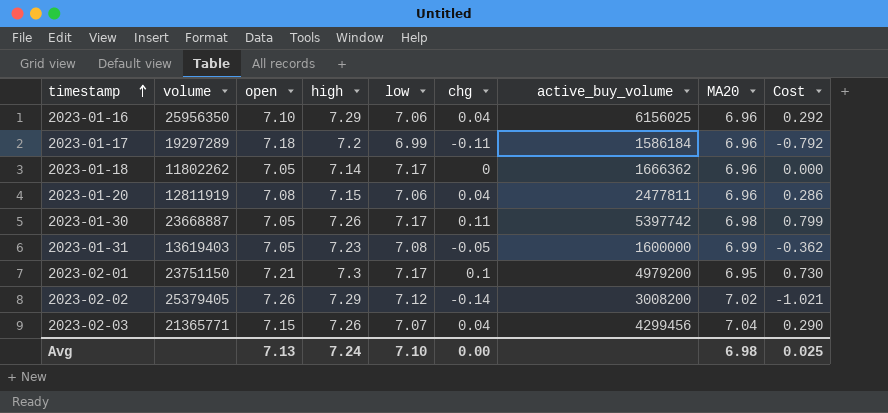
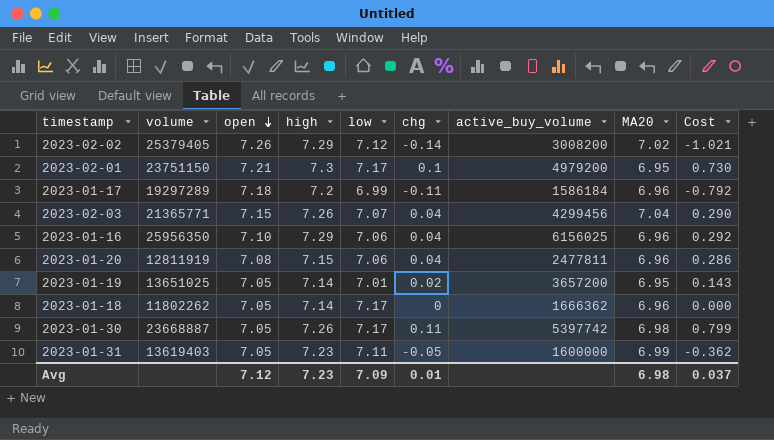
row order: timestamp ascending -> open descending
row 2023-01-19: none -> 13651025 | 7.05 | 7.14 | 7.01 | 0.02 | 3657200 | 6.95 | 0.143
2023-01-31 | low: 7.08 -> 7.11
Avg | open: 7.13 -> 7.12
Avg | high: 7.24 -> 7.23
Avg | low: 7.10 -> 7.09
Avg | chg: 0.00 -> 0.01
Avg | Cost: 0.025 -> 0.037

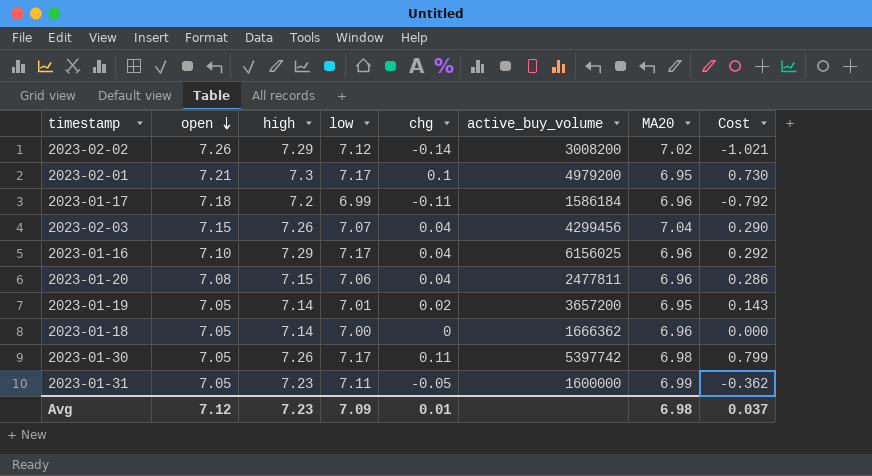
column volume | position: 2 -> none
2023-01-16 | low: 7.06 -> 7.17
2023-01-18 | low: 7.17 -> 7.00

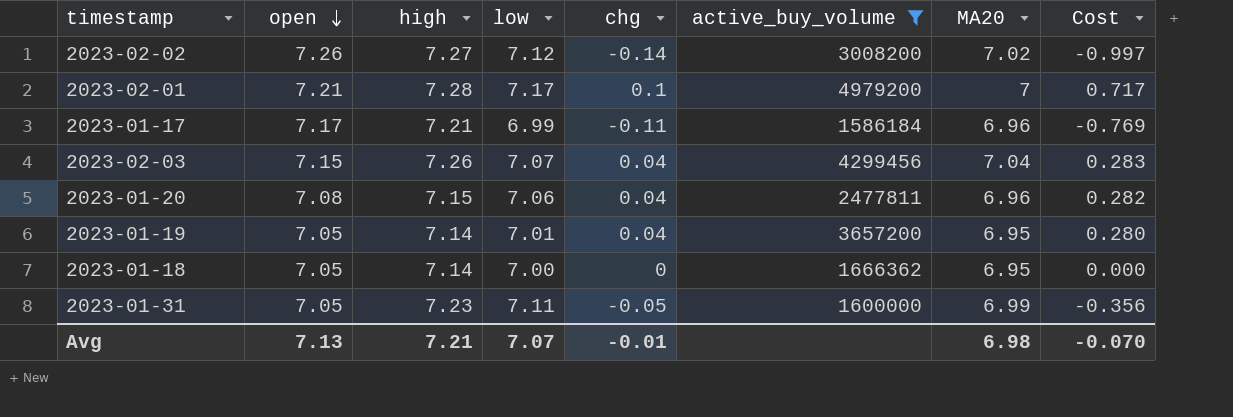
filter: none -> active_buy_volume <= 4979200
column Cost | formula: [high] * [chg] -> [low] * [chg]
2023-02-02 | high: 7.29 -> 7.27
2023-02-01 | high: 7.3 -> 7.28
2023-02-01 | MA20: 6.95 -> 7
2023-01-17 | open: 7.18 -> 7.17
2023-01-17 | high: 7.2 -> 7.21
2023-01-19 | chg: 0.02 -> 0.04
2023-01-18 | MA20: 6.96 -> 6.95
Avg | open: 7.12 -> 7.13
Avg | high: 7.23 -> 7.21
Avg | low: 7.09 -> 7.07
Avg | chg: 0.01 -> -0.01
Avg | Cost: 0.037 -> -0.070

